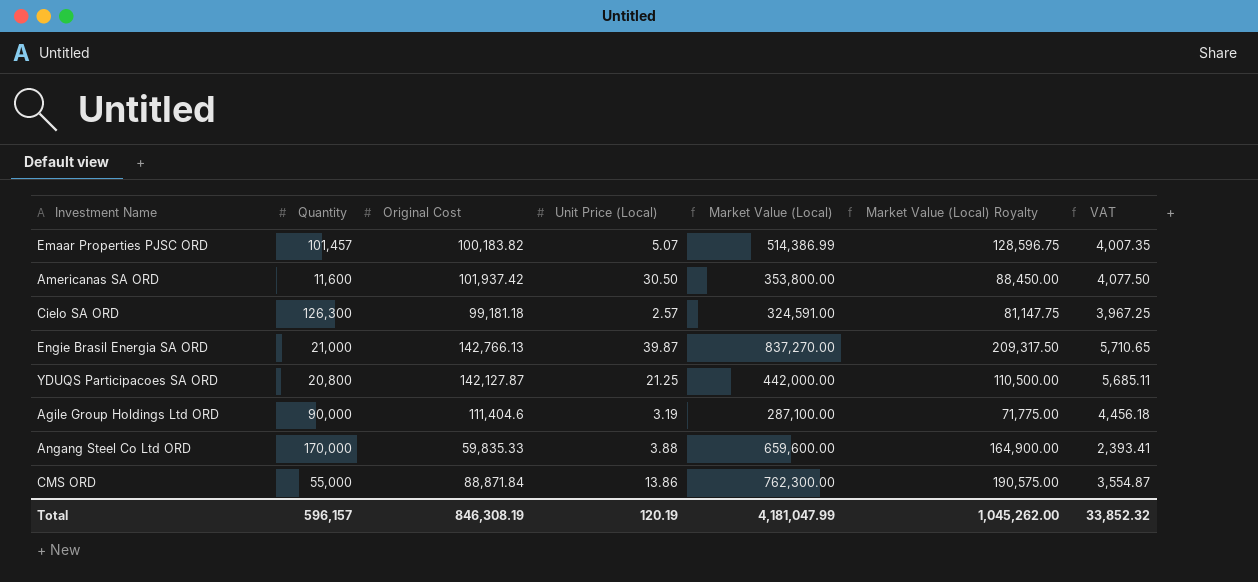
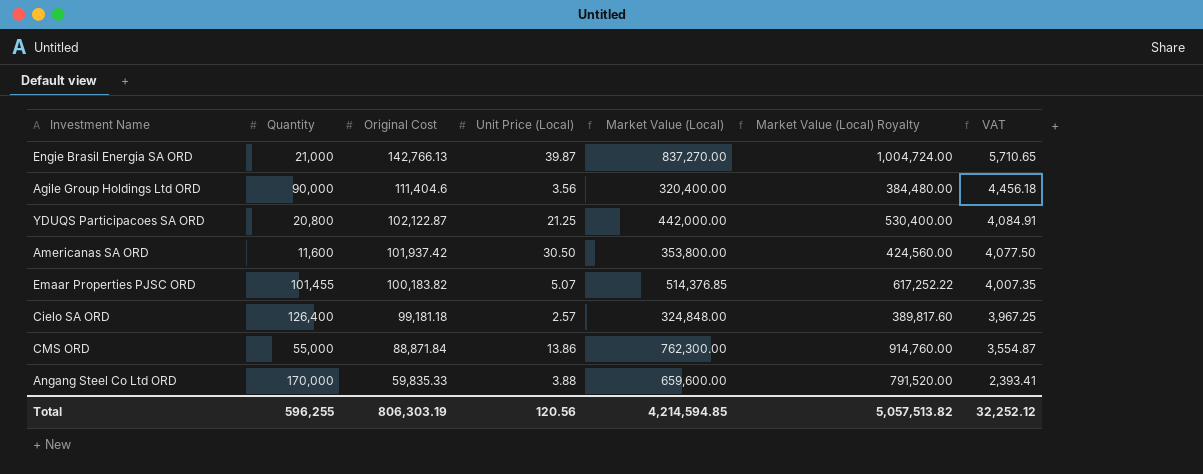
row order: none -> Original Cost descending
column Market Value (Local) Royalty | formula: [Market Value (Local)] * 0.25 -> [Market Value (Local)] * 1.2
Agile Group Holdings Ltd ORD | Unit Price (Local): 3.19 -> 3.56
Agile Group Holdings Ltd ORD | Market Value (Local): 287,100.00 -> 320,400.00
YDUQS Participacoes SA ORD | Original Cost: 142,127.87 -> 102,122.87
YDUQS Participacoes SA ORD | VAT: 5,685.11 -> 4,084.91
Emaar Properties PJSC ORD | Quantity: 101,457 -> 101,455
Emaar Properties PJSC ORD | Market Value (Local): 514,386.99 -> 514,376.85
Cielo SA ORD | Quantity: 126,300 -> 126,400
Cielo SA ORD | Market Value (Local): 324,591.00 -> 324,848.00
Total | Quantity: 596,157 -> 596,255
Total | Original Cost: 846,308.19 -> 806,303.19
Total | Unit Price (Local): 120.19 -> 120.56
Total | Market Value (Local): 4,181,047.99 -> 4,214,594.85
Total | Market Value (Local) Royalty: 1,045,262.00 -> 5,057,513.82
Total | VAT: 33,852.32 -> 32,252.12

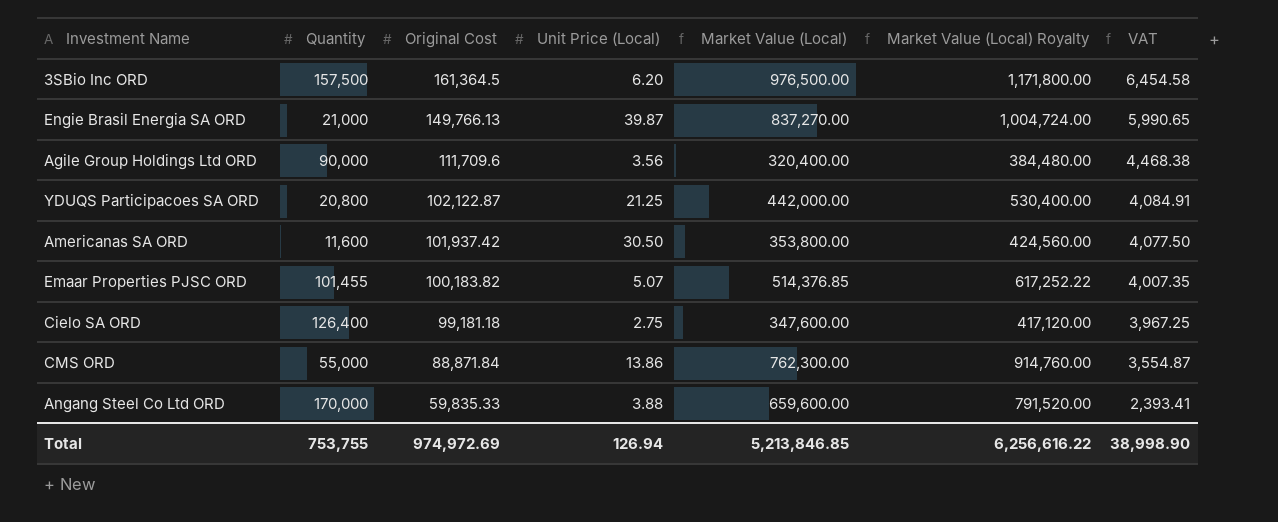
row 3SBio Inc ORD: none -> 157,500 | 161,364.5 | 6.20 | 976,500.00 | 1,171,800.00 | 6,454.58
Engie Brasil Energia SA ORD | Original Cost: 142,766.13 -> 149,766.13
Engie Brasil Energia SA ORD | VAT: 5,710.65 -> 5,990.65
Agile Group Holdings Ltd ORD | Original Cost: 111,404.6 -> 111,709.6
Agile Group Holdings Ltd ORD | VAT: 4,456.18 -> 4,468.38
Cielo SA ORD | Unit Price (Local): 2.57 -> 2.75
Cielo SA ORD | Market Value (Local): 324,848.00 -> 347,600.00
Cielo SA ORD | Market Value (Local) Royalty: 389,817.60 -> 417,120.00
Total | Quantity: 596,255 -> 753,755
Total | Original Cost: 806,303.19 -> 974,972.69
Total | Unit Price (Local): 120.56 -> 126.94
Total | Market Value (Local): 4,214,594.85 -> 5,213,846.85
Total | Market Value (Local) Royalty: 5,057,513.82 -> 6,256,616.22
Total | VAT: 32,252.12 -> 38,998.90

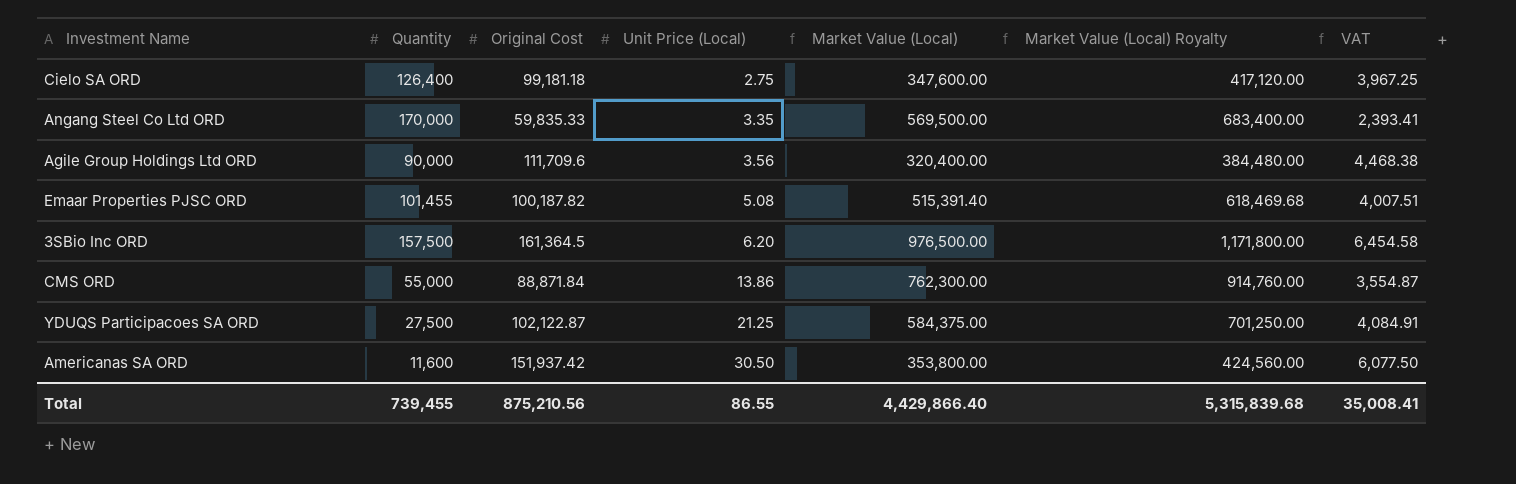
row order: Original Cost descending -> Unit Price (Local) ascending
row Engie Brasil Energia SA ORD: 21,000 | 149,766.13 | 39.87 | 837,270.00 | 1,004,724.00 | 5,990.65 -> none
Angang Steel Co Ltd ORD | Unit Price (Local): 3.88 -> 3.35
Angang Steel Co Ltd ORD | Market Value (Local): 659,600.00 -> 569,500.00
Angang Steel Co Ltd ORD | Market Value (Local) Royalty: 791,520.00 -> 683,400.00
Emaar Properties PJSC ORD | Original Cost: 100,183.82 -> 100,187.82
Emaar Properties PJSC ORD | Unit Price (Local): 5.07 -> 5.08
Emaar Properties PJSC ORD | Market Value (Local): 514,376.85 -> 515,391.40
Emaar Properties PJSC ORD | Market Value (Local) Royalty: 617,252.22 -> 618,469.68
Emaar Properties PJSC ORD | VAT: 4,007.35 -> 4,007.51
YDUQS Participacoes SA ORD | Quantity: 20,800 -> 27,500
YDUQS Participacoes SA ORD | Market Value (Local): 442,000.00 -> 584,375.00
YDUQS Participacoes SA ORD | Market Value (Local) Royalty: 530,400.00 -> 701,250.00
Americanas SA ORD | Original Cost: 101,937.42 -> 151,937.42
Americanas SA ORD | VAT: 4,077.50 -> 6,077.50
Total | Quantity: 753,755 -> 739,455
Total | Original Cost: 974,972.69 -> 875,210.56
Total | Unit Price (Local): 126.94 -> 86.55
Total | Market Value (Local): 5,213,846.85 -> 4,429,866.40
Total | Market Value (Local) Royalty: 6,256,616.22 -> 5,315,839.68
Total | VAT: 38,998.90 -> 35,008.41

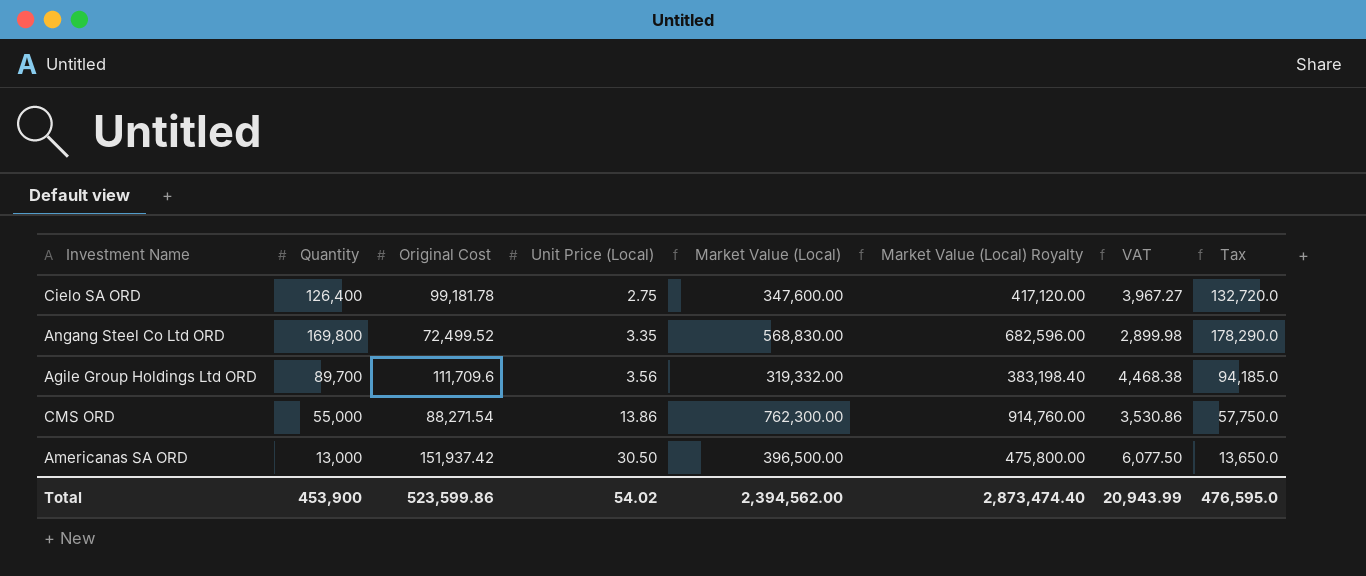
column Tax | formula: none -> [Quantity] * 1.05
row Emaar Properties PJSC ORD: 101,455 | 100,187.82 | 5.08 | 515,391.40 | 618,469.68 | 4,007.51 -> none
row 3SBio Inc ORD: 157,500 | 161,364.5 | 6.20 | 976,500.00 | 1,171,800.00 | 6,454.58 -> none
row YDUQS Participacoes SA ORD: 27,500 | 102,122.87 | 21.25 | 584,375.00 | 701,250.00 | 4,084.91 -> none
Cielo SA ORD | Original Cost: 99,181.18 -> 99,181.78
Cielo SA ORD | VAT: 3,967.25 -> 3,967.27
Angang Steel Co Ltd ORD | Quantity: 170,000 -> 169,800
Angang Steel Co Ltd ORD | Original Cost: 59,835.33 -> 72,499.52
Angang Steel Co Ltd ORD | Market Value (Local): 569,500.00 -> 568,830.00
Angang Steel Co Ltd ORD | Market Value (Local) Royalty: 683,400.00 -> 682,596.00
Angang Steel Co Ltd ORD | VAT: 2,393.41 -> 2,899.98
Agile Group Holdings Ltd ORD | Quantity: 90,000 -> 89,700
Agile Group Holdings Ltd ORD | Market Value (Local): 320,400.00 -> 319,332.00
Agile Group Holdings Ltd ORD | Market Value (Local) Royalty: 384,480.00 -> 383,198.40
CMS ORD | Original Cost: 88,871.84 -> 88,271.54
CMS ORD | VAT: 3,554.87 -> 3,530.86
Americanas SA ORD | Quantity: 11,600 -> 13,000
Americanas SA ORD | Market Value (Local): 353,800.00 -> 396,500.00
Americanas SA ORD | Market Value (Local) Royalty: 424,560.00 -> 475,800.00
Total | Quantity: 739,455 -> 453,900
Total | Original Cost: 875,210.56 -> 523,599.86
Total | Unit Price (Local): 86.55 -> 54.02
Total | Market Value (Local): 4,429,866.40 -> 2,394,562.00
Total | Market Value (Local) Royalty: 5,315,839.68 -> 2,873,474.40
Total | VAT: 35,008.41 -> 20,943.99

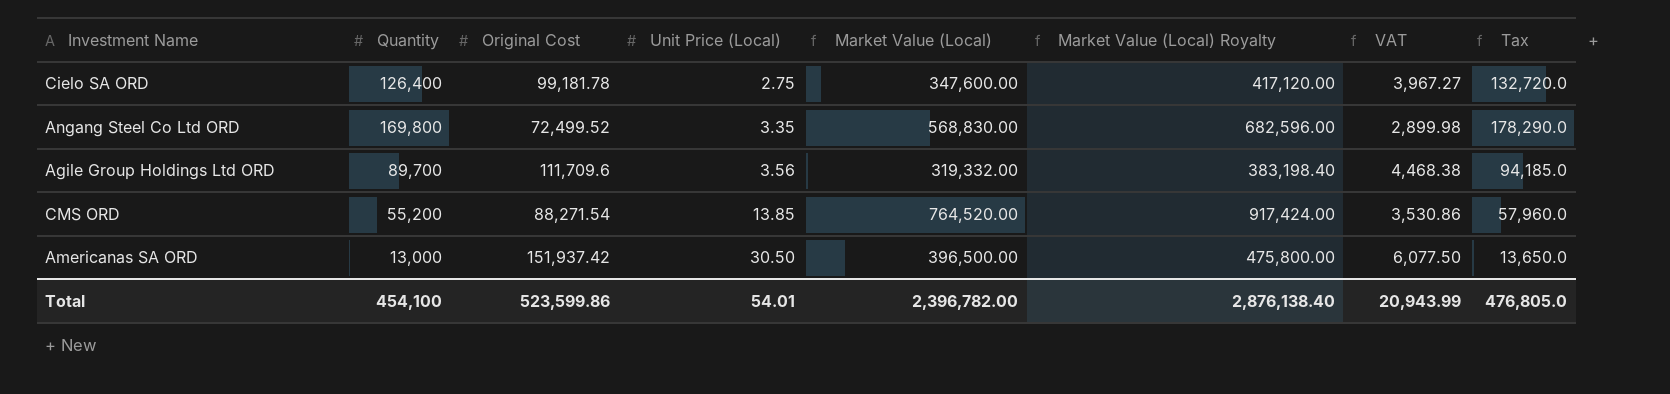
CMS ORD | Quantity: 55,000 -> 55,200
CMS ORD | Unit Price (Local): 13.86 -> 13.85
CMS ORD | Market Value (Local): 762,300.00 -> 764,520.00
CMS ORD | Market Value (Local) Royalty: 914,760.00 -> 917,424.00
CMS ORD | Tax: 57,750.0 -> 57,960.0
Total | Quantity: 453,900 -> 454,100
Total | Unit Price (Local): 54.02 -> 54.01
Total | Market Value (Local): 2,394,562.00 -> 2,396,782.00
Total | Market Value (Local) Royalty: 2,873,474.40 -> 2,876,138.40
Total | Tax: 476,595.0 -> 476,805.0

